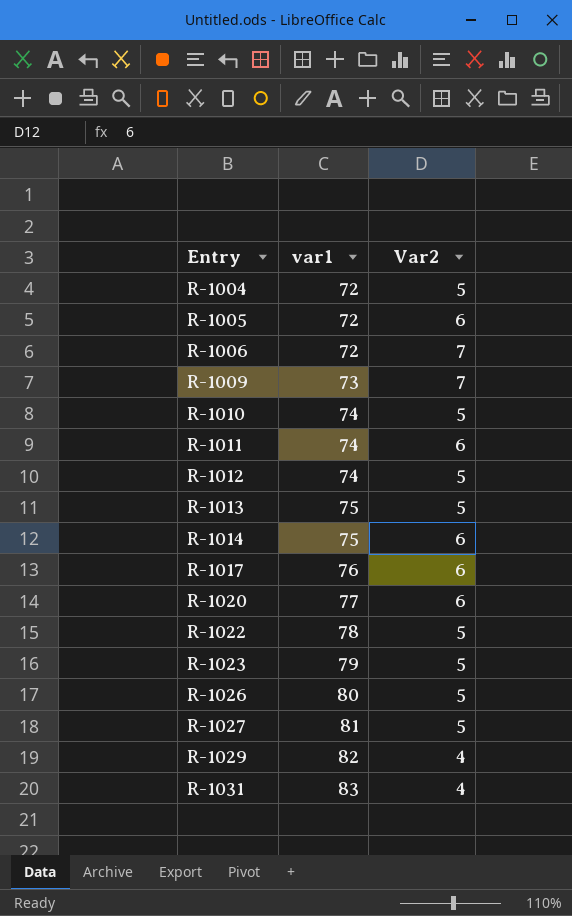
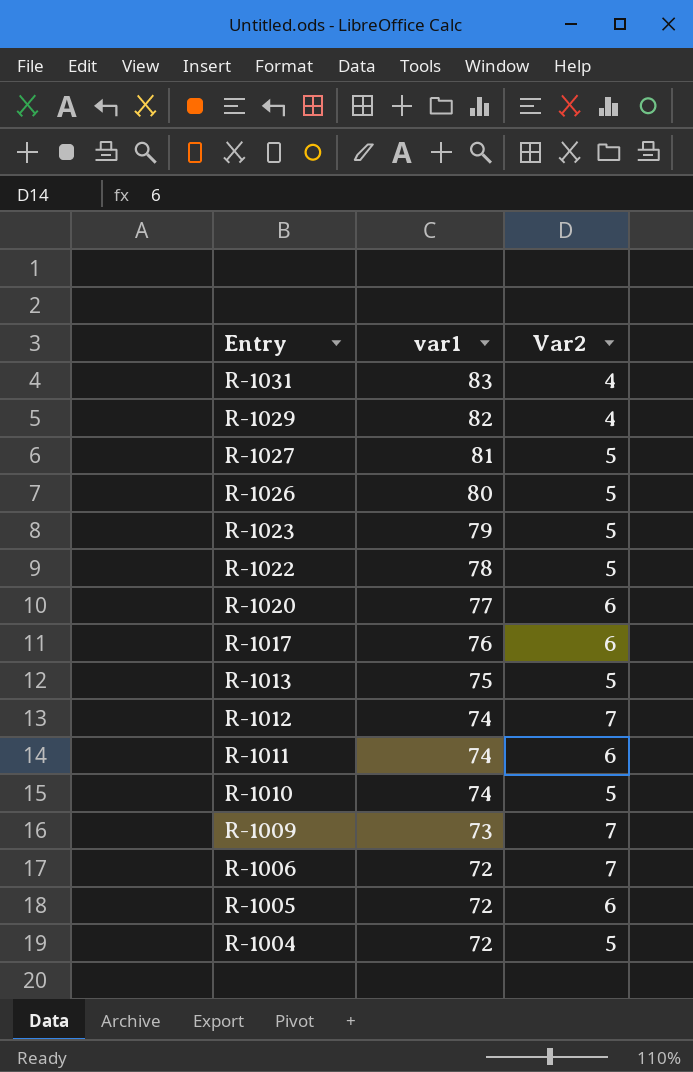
row order: Entry ascending -> Entry descending
row R-1014: 75 | 6 -> none
R-1012 | Var2: 5 -> 7

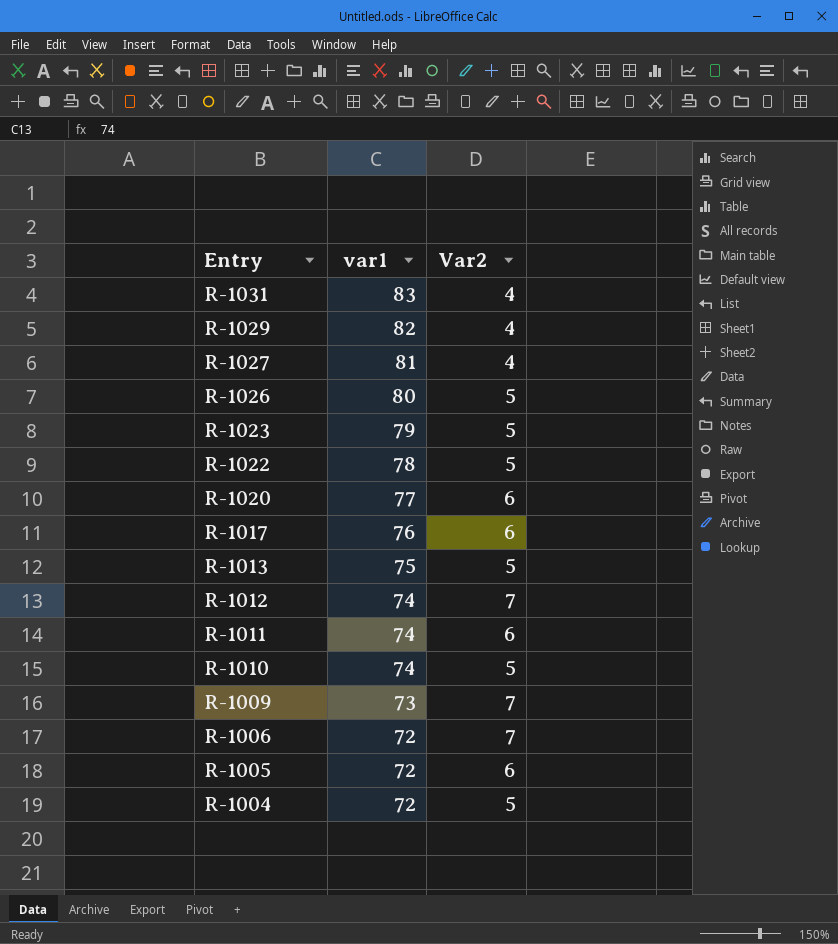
R-1027 | Var2: 5 -> 4

